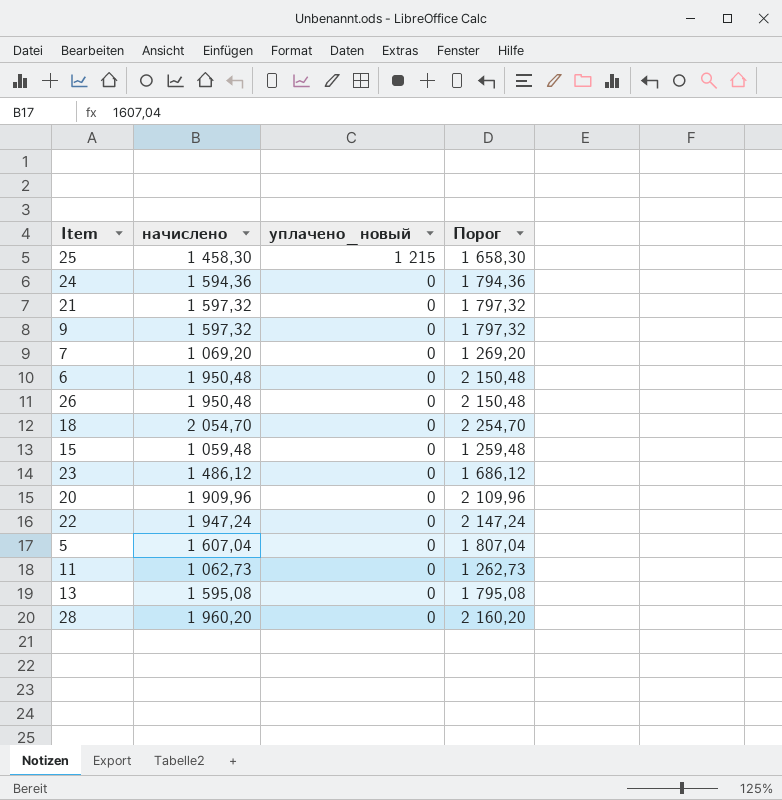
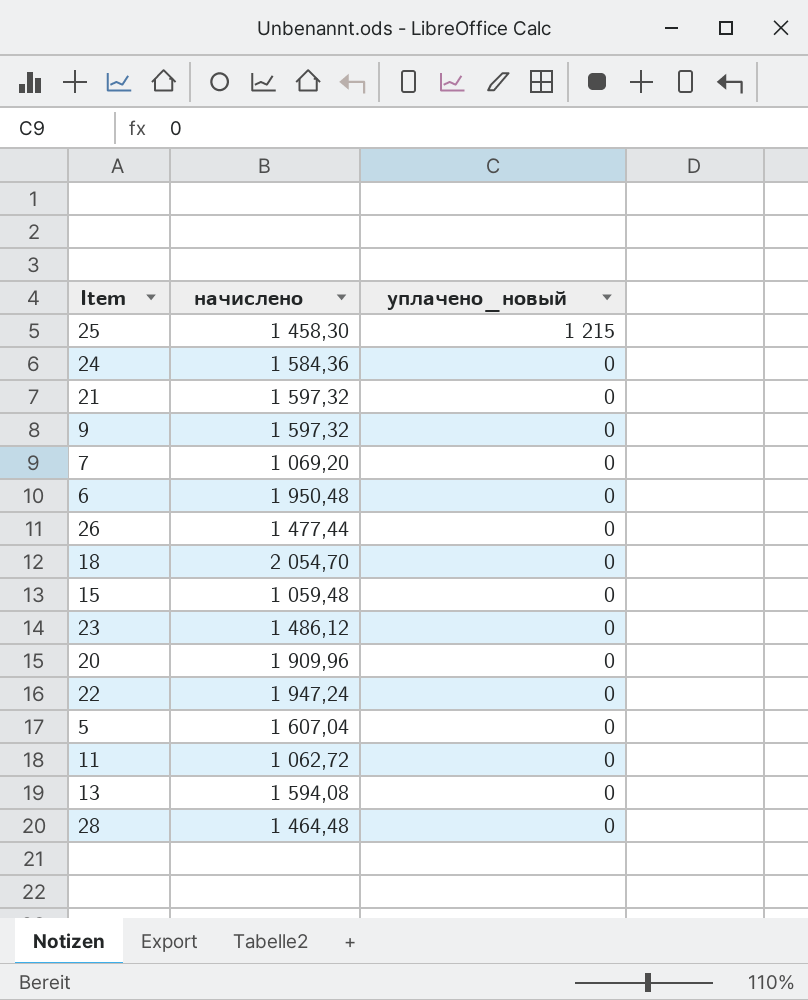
column Порог | formula: [начислено] + 200 -> none
24 | начислено: 1 594,36 -> 1 584,36
26 | начислено: 1 950,48 -> 1 477,44
11 | начислено: 1 062,73 -> 1 062,72
13 | начислено: 1 595,08 -> 1 594,08
28 | начислено: 1 960,20 -> 1 464,48

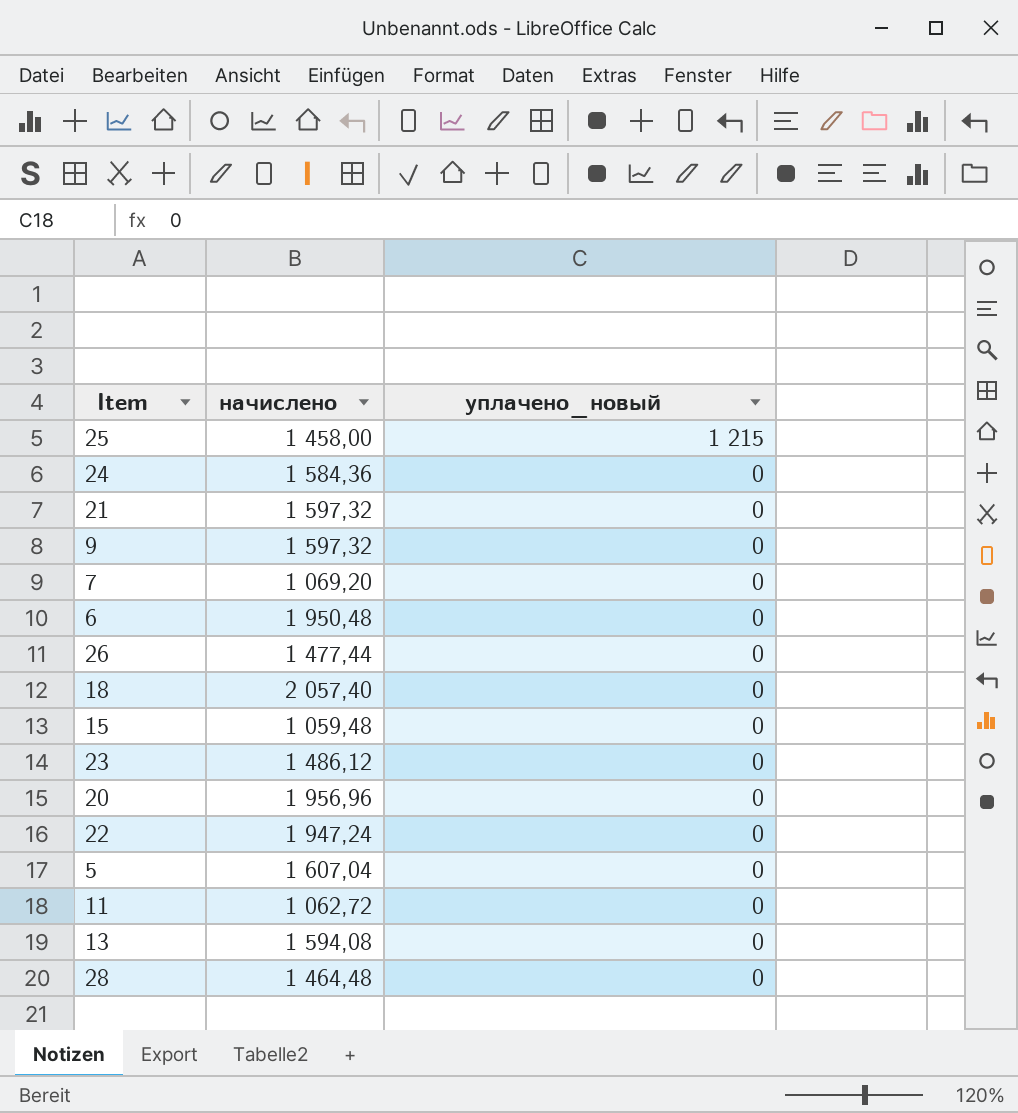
25 | начислено: 1 458,30 -> 1 458,00
18 | начислено: 2 054,70 -> 2 057,40
20 | начислено: 1 909,96 -> 1 956,96

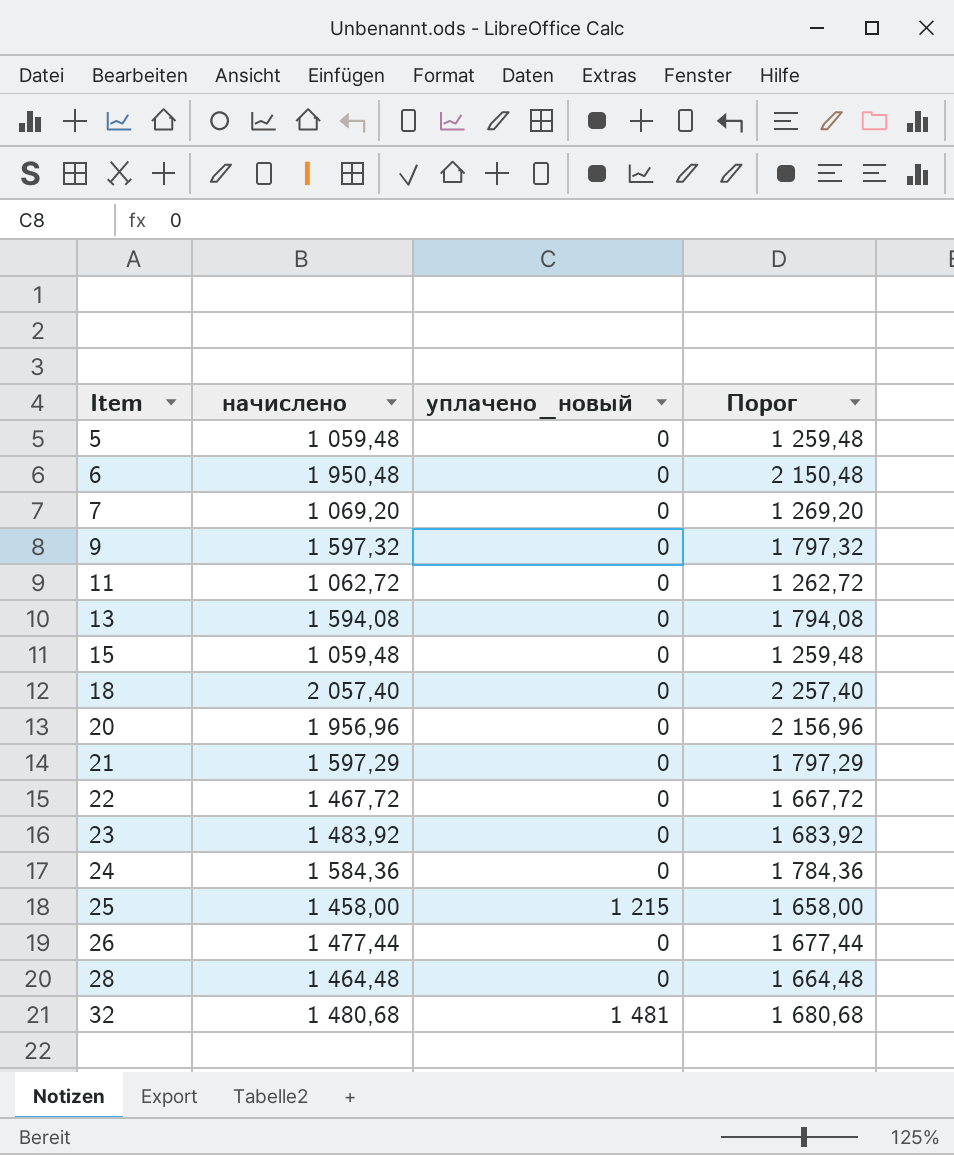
row order: уплачено_новый descending -> Item ascending
column Порог | formula: none -> [начислено] + 200
5 | начислено: 1 607,04 -> 1 059,48
21 | начислено: 1 597,32 -> 1 597,29
22 | начислено: 1 947,24 -> 1 467,72
23 | начислено: 1 486,12 -> 1 483,92
row 32: none -> 1 480,68 | 1 481 | 1 680,68

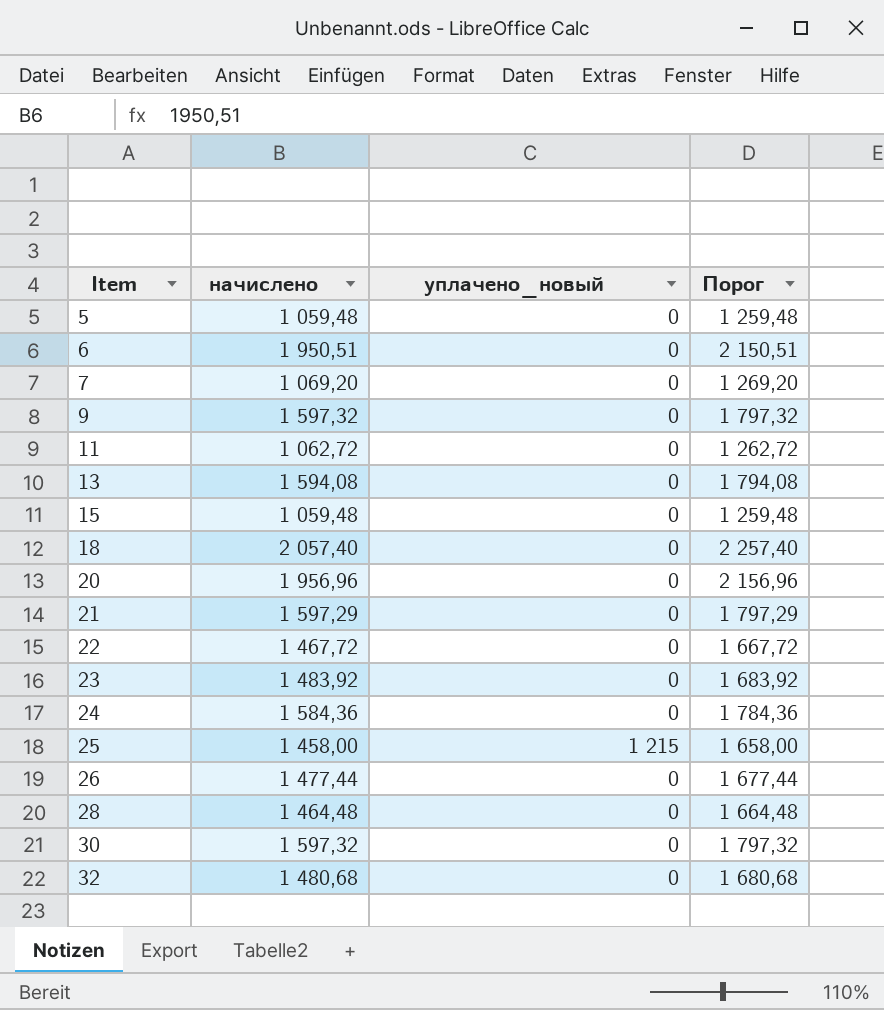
6 | начислено: 1 950,48 -> 1 950,51
6 | Порог: 2 150,48 -> 2 150,51
row 30: none -> 1 597,32 | 0 | 1 797,32
32 | уплачено_новый: 1 481 -> 0

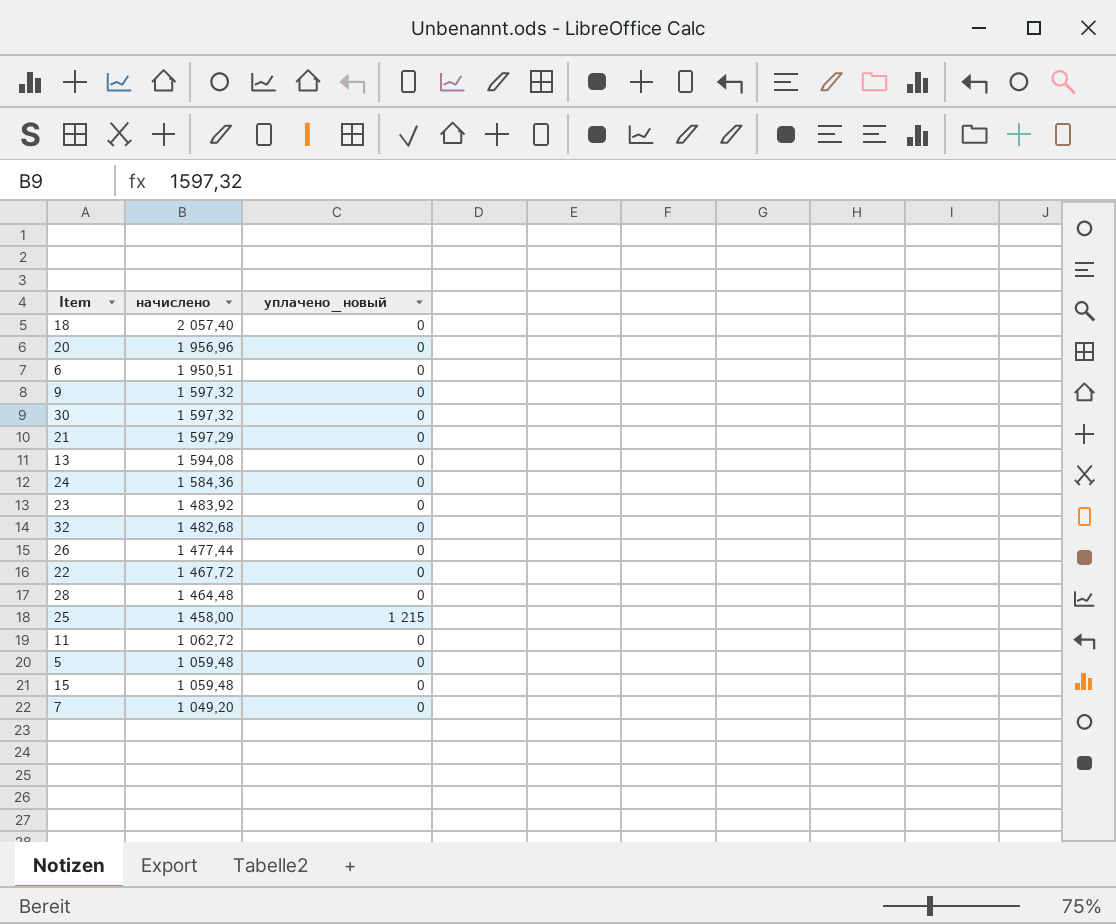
row order: Item ascending -> начислено descending
column Порог | formula: [начислено] + 200 -> none
32 | начислено: 1 480,68 -> 1 482,68
7 | начислено: 1 069,20 -> 1 049,20

